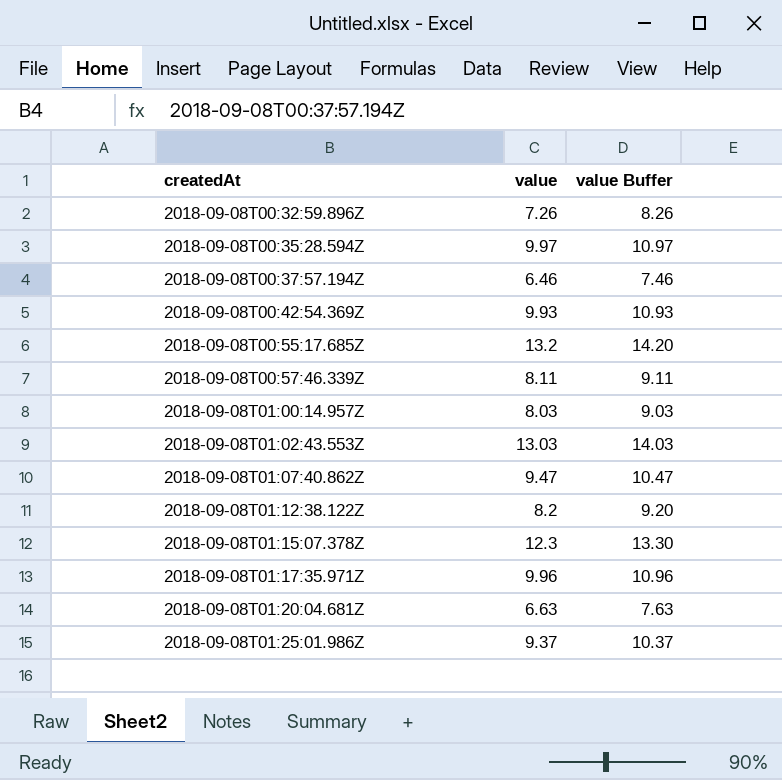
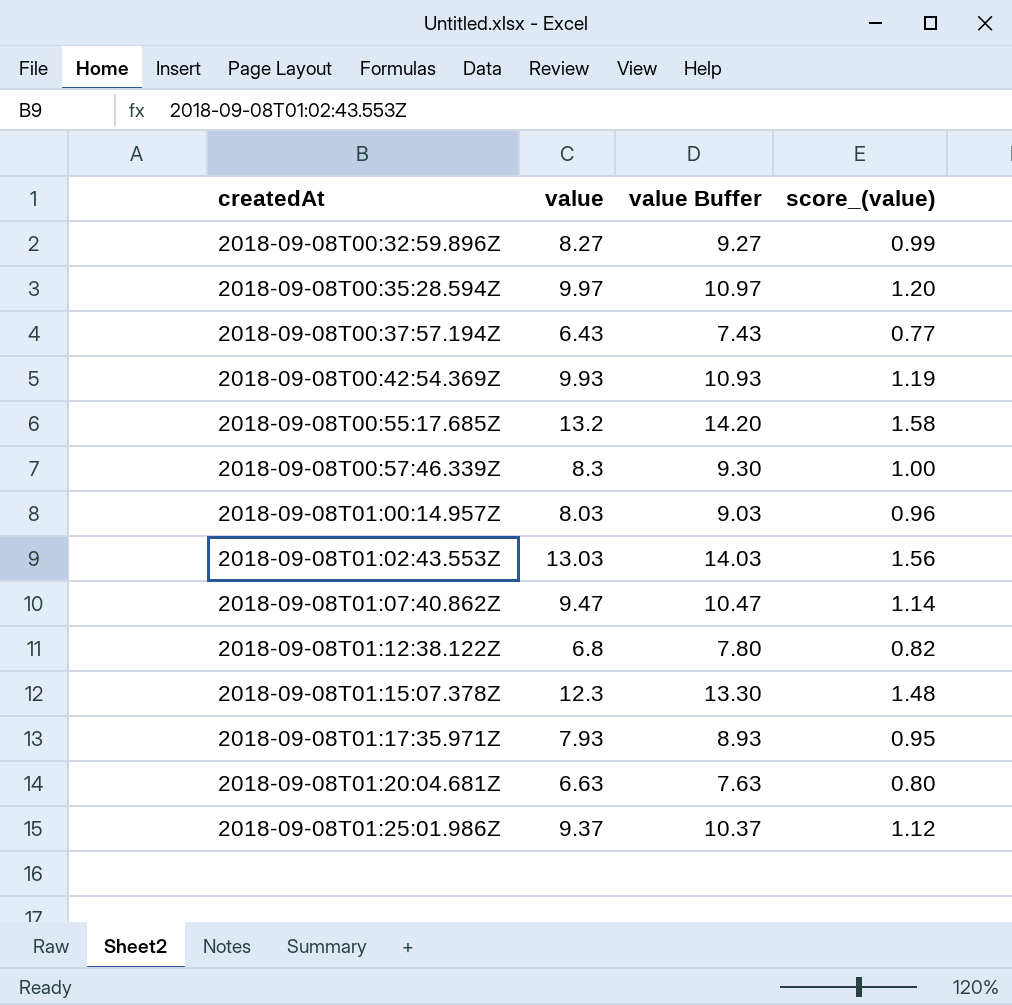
column score_(value) | formula: none -> [value] * 0.12
2018-09-08T00:32:59.896Z | value: 7.26 -> 8.27
2018-09-08T00:32:59.896Z | value Buffer: 8.26 -> 9.27
2018-09-08T00:37:57.194Z | value: 6.46 -> 6.43
2018-09-08T00:37:57.194Z | value Buffer: 7.46 -> 7.43
2018-09-08T00:57:46.339Z | value: 8.11 -> 8.3
2018-09-08T00:57:46.339Z | value Buffer: 9.11 -> 9.30
2018-09-08T01:12:38.122Z | value: 8.2 -> 6.8
2018-09-08T01:12:38.122Z | value Buffer: 9.20 -> 7.80
2018-09-08T01:17:35.971Z | value: 9.96 -> 7.93
2018-09-08T01:17:35.971Z | value Buffer: 10.96 -> 8.93

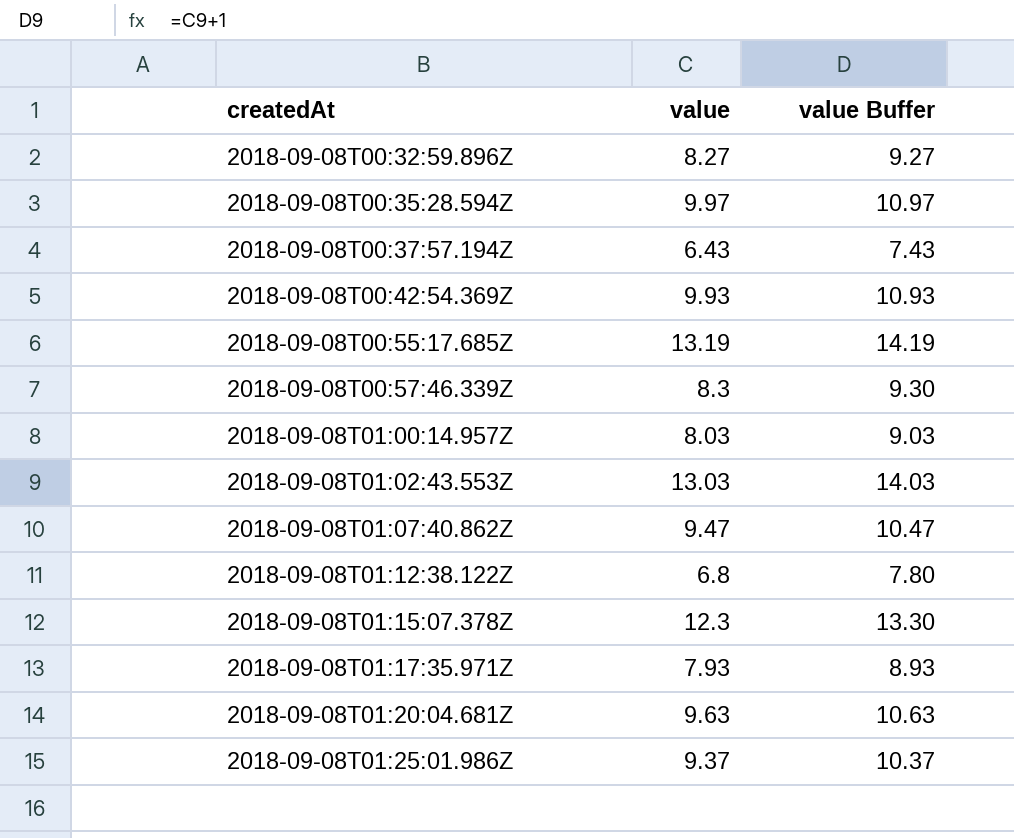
column score_(value) | formula: [value] * 0.12 -> none
2018-09-08T00:55:17.685Z | value: 13.2 -> 13.19
2018-09-08T00:55:17.685Z | value Buffer: 14.20 -> 14.19
2018-09-08T01:20:04.681Z | value: 6.63 -> 9.63
2018-09-08T01:20:04.681Z | value Buffer: 7.63 -> 10.63

